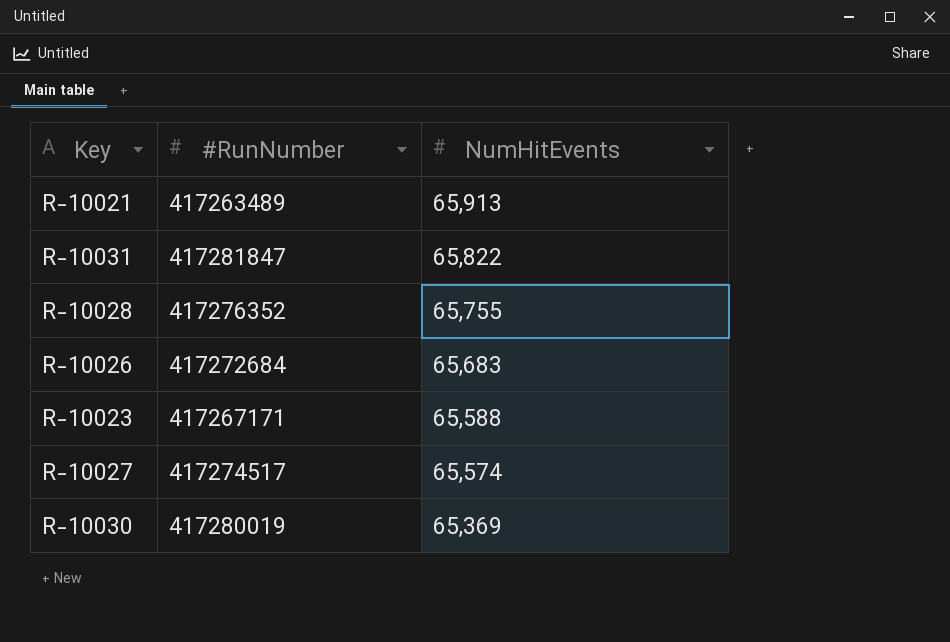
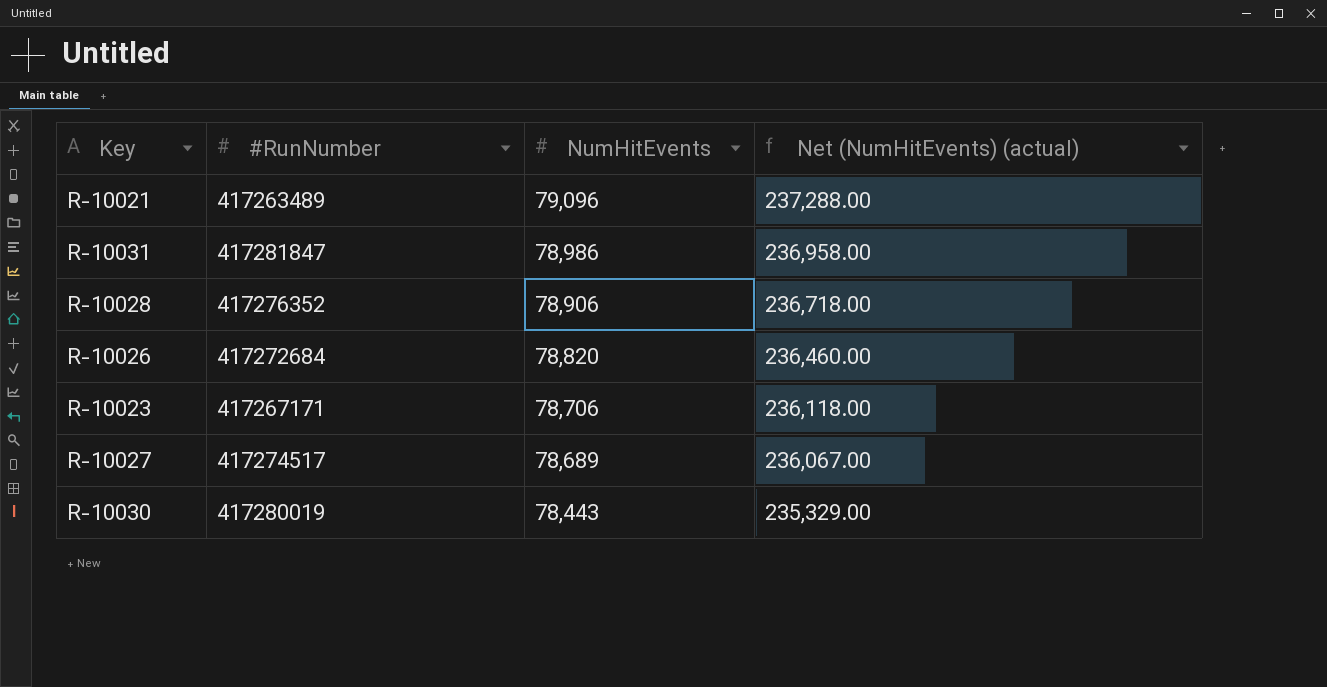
column Net (NumHitEvents) (actual) | formula: none -> [NumHitEvents] * 3
R-10021 | NumHitEvents: 65,913 -> 79,096
R-10031 | NumHitEvents: 65,822 -> 78,986
R-10028 | NumHitEvents: 65,755 -> 78,906
R-10026 | NumHitEvents: 65,683 -> 78,820
R-10023 | NumHitEvents: 65,588 -> 78,706
R-10027 | NumHitEvents: 65,574 -> 78,689
R-10030 | NumHitEvents: 65,369 -> 78,443

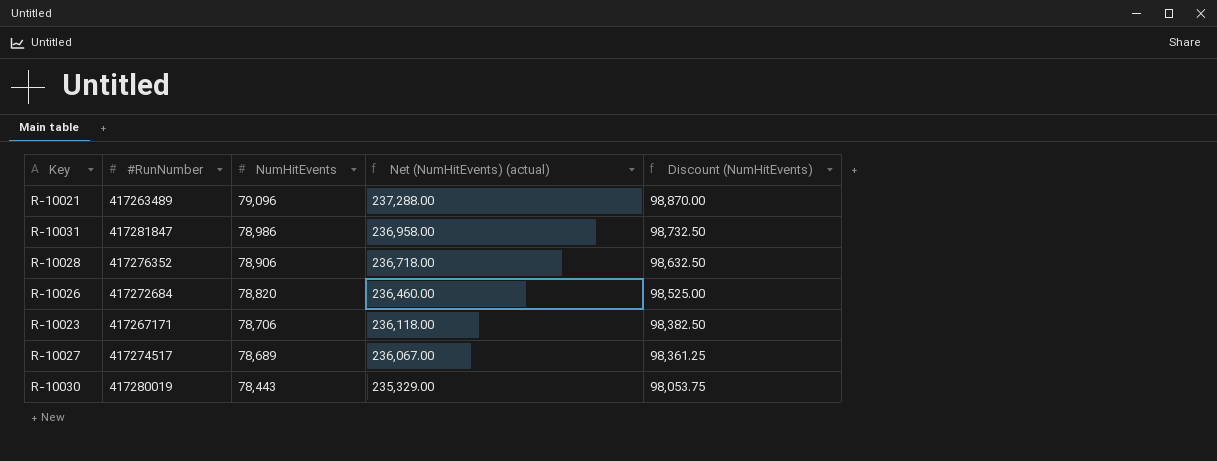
column Discount (NumHitEvents) | formula: none -> [NumHitEvents] * 1.25

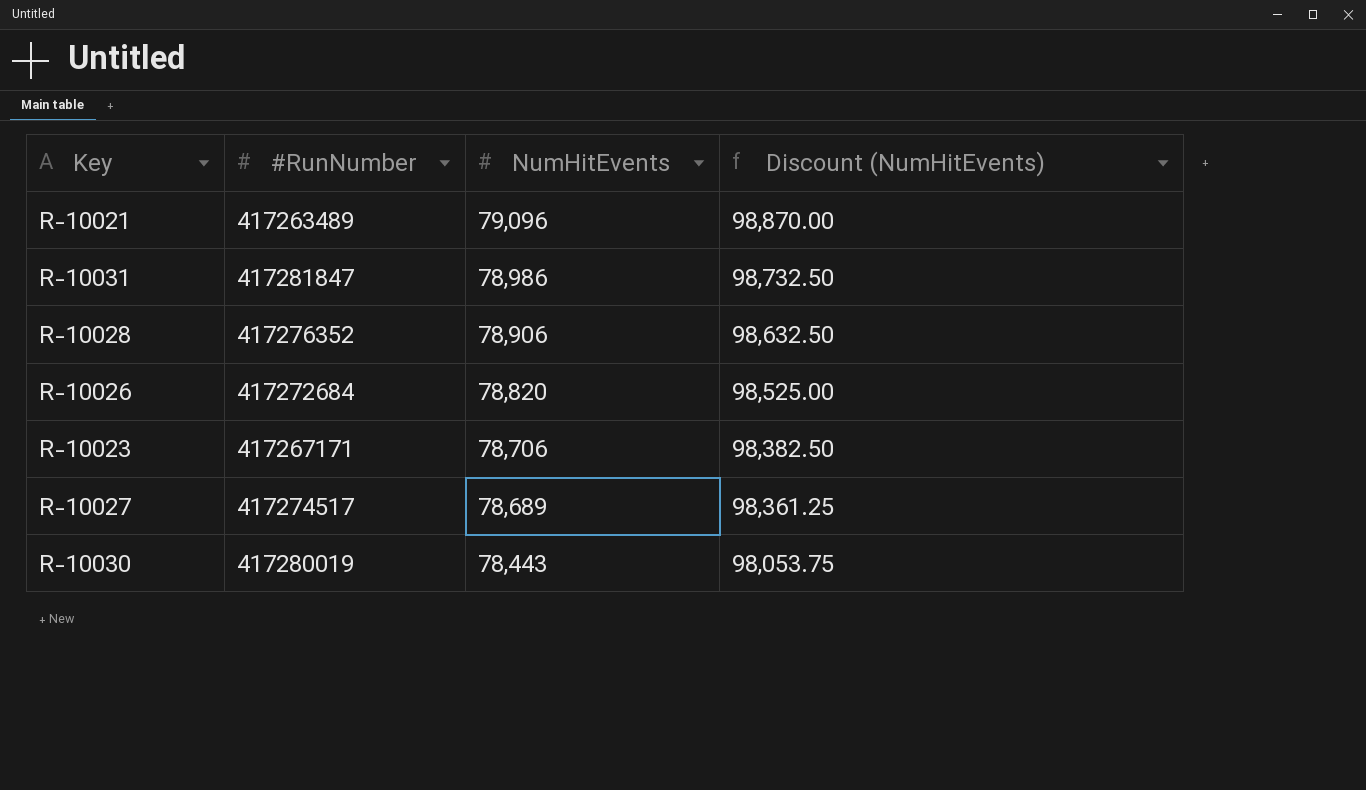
column Net (NumHitEvents) (actual) | formula: [NumHitEvents] * 3 -> none

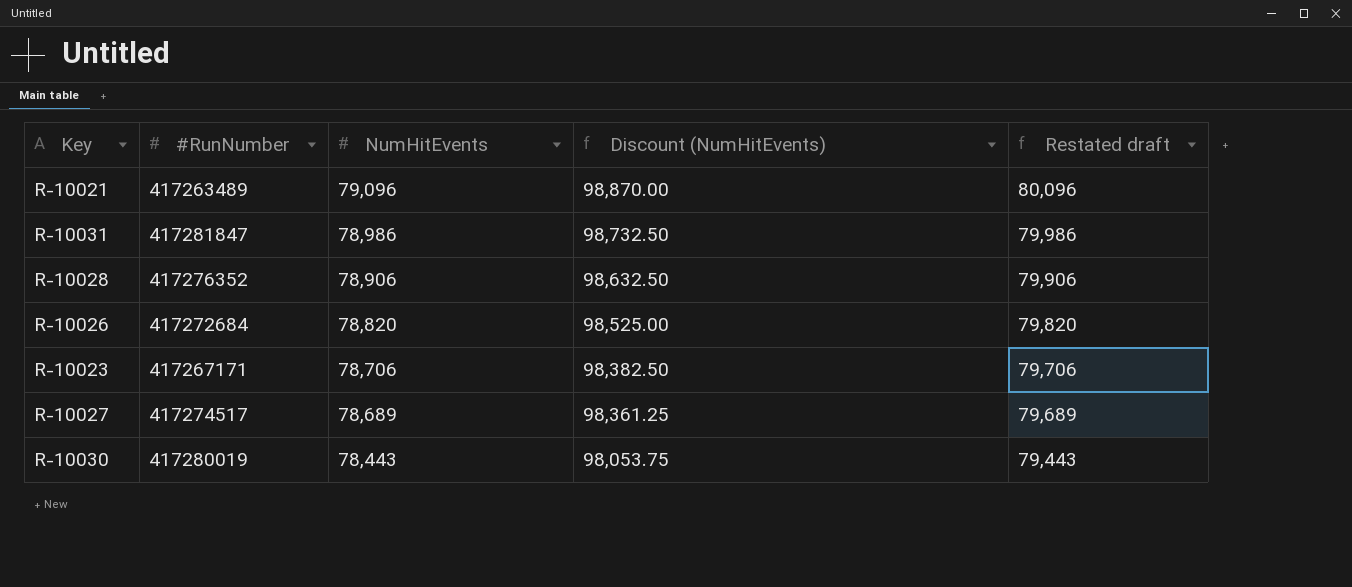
column Restated draft | formula: none -> [NumHitEvents] + 1000

